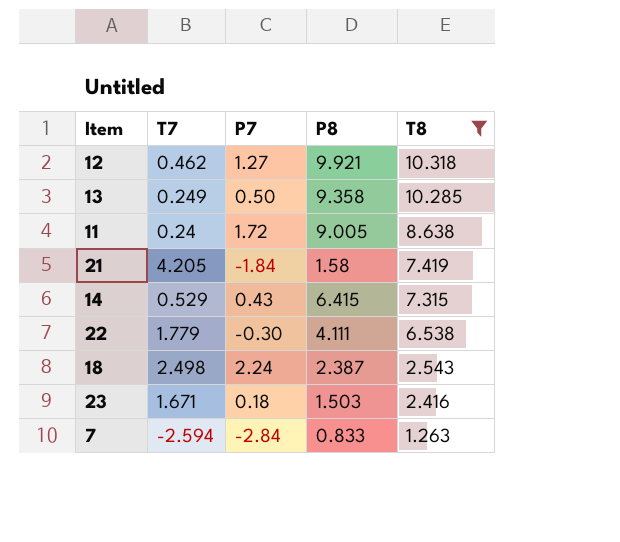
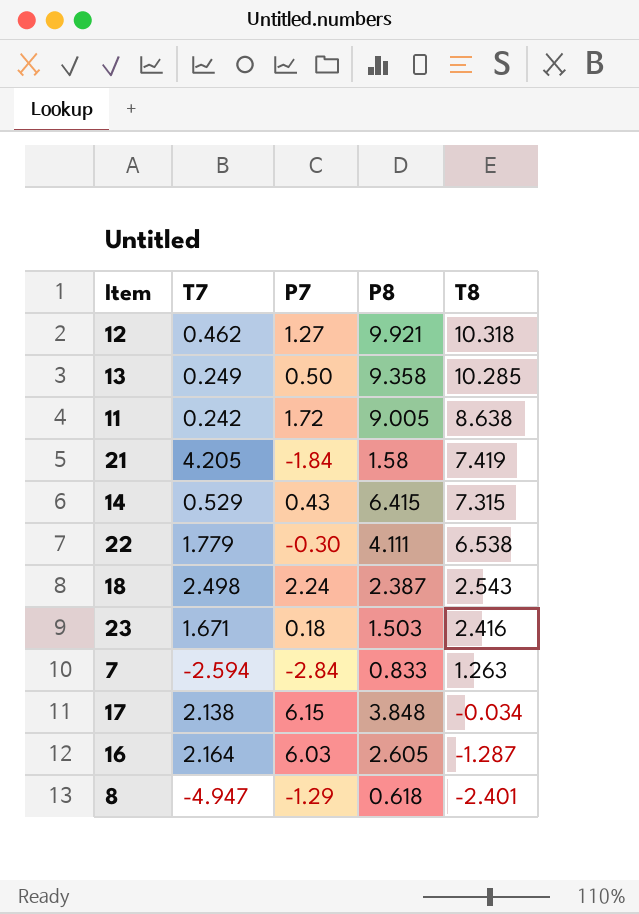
filter: T8 >= 1.263 -> none
11 | T7: 0.24 -> 0.242

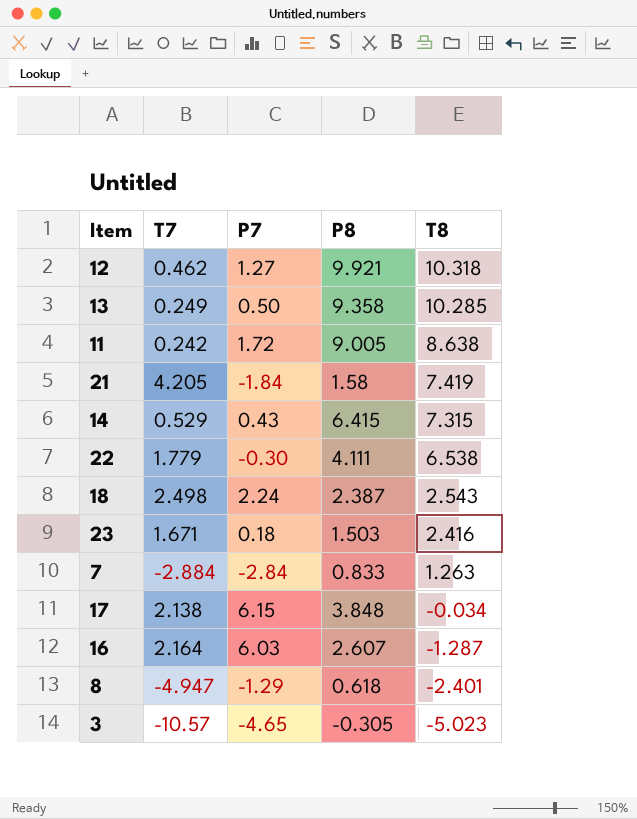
7 | T7: -2.594 -> -2.884
16 | P8: 2.605 -> 2.607
row 3: none -> -10.57 | -4.65 | -0.305 | -5.023

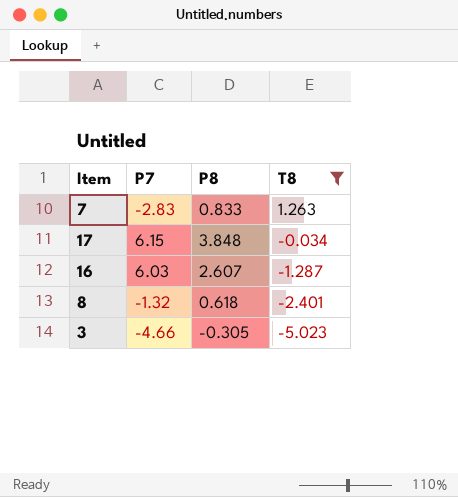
filter: none -> T8 <= 1.263
column T7 | position: 2 -> none
7 | P7: -2.84 -> -2.83
8 | P7: -1.29 -> -1.32
3 | P7: -4.65 -> -4.66

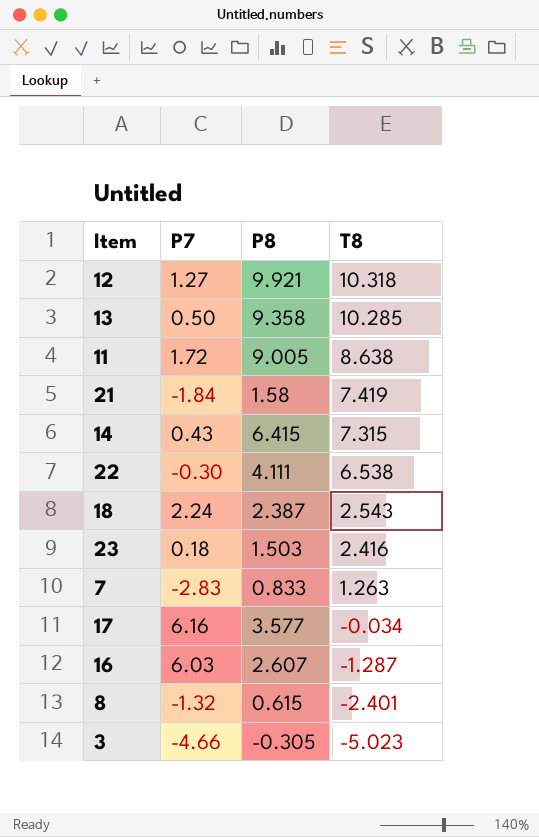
filter: T8 <= 1.263 -> none
17 | P7: 6.15 -> 6.16
17 | P8: 3.848 -> 3.577
8 | P8: 0.618 -> 0.615

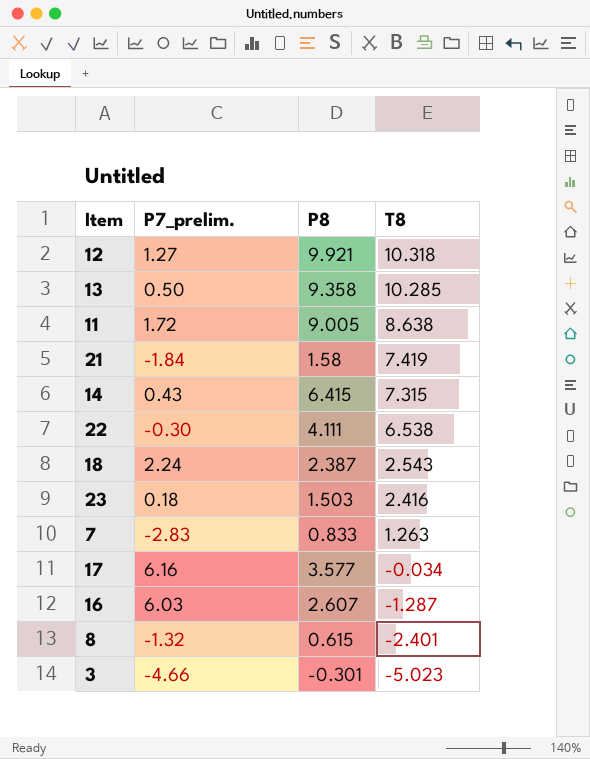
column name: P7 -> P7_prelim.
3 | P8: -0.305 -> -0.301

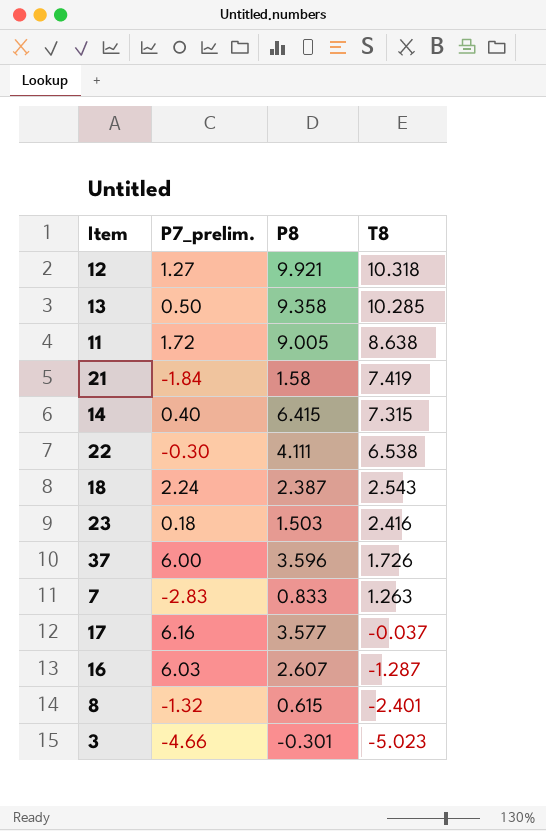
14 | P7_prelim.: 0.43 -> 0.40
row 37: none -> 6.00 | 3.596 | 1.726
17 | T8: -0.034 -> -0.037

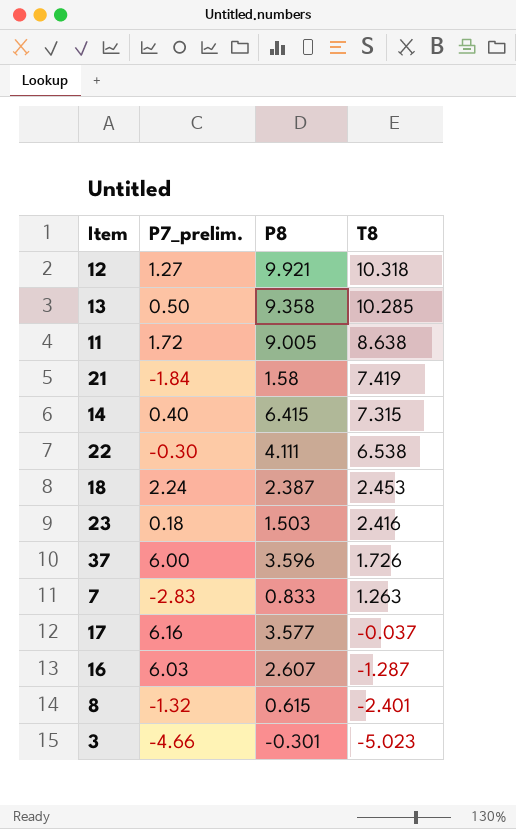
18 | T8: 2.543 -> 2.453

